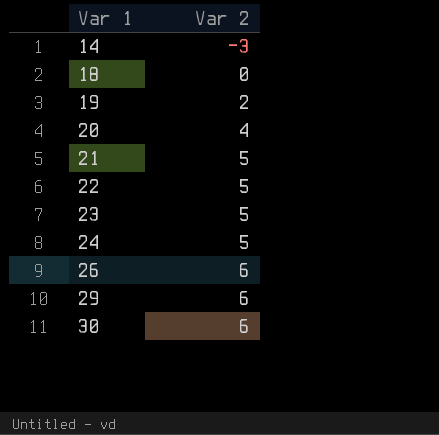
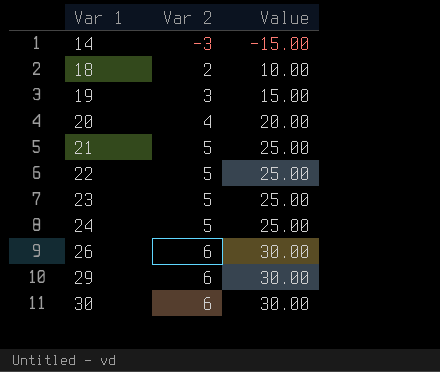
column Value | formula: none -> [Var 2] * 5
18 | Var 2: 0 -> 2
19 | Var 2: 2 -> 3

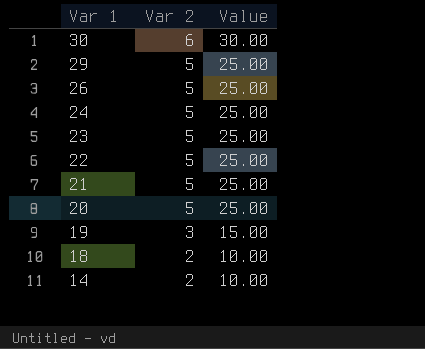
row order: Var 1 ascending -> Var 1 descending
29 | Var 2: 6 -> 5
29 | Value: 30.00 -> 25.00
26 | Var 2: 6 -> 5
26 | Value: 30.00 -> 25.00
20 | Var 2: 4 -> 5
20 | Value: 20.00 -> 25.00
14 | Var 2: -3 -> 2
14 | Value: -15.00 -> 10.00

